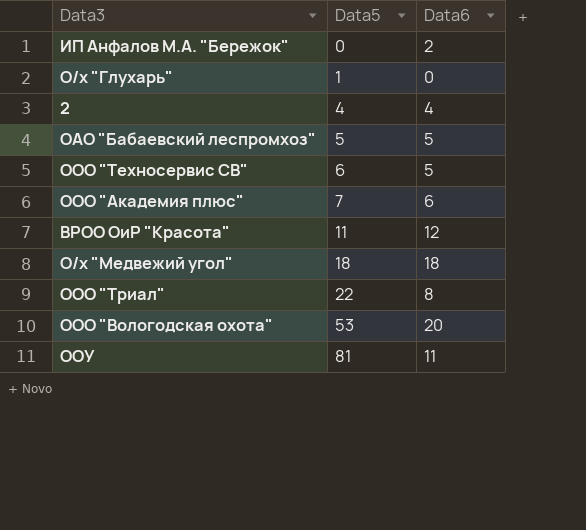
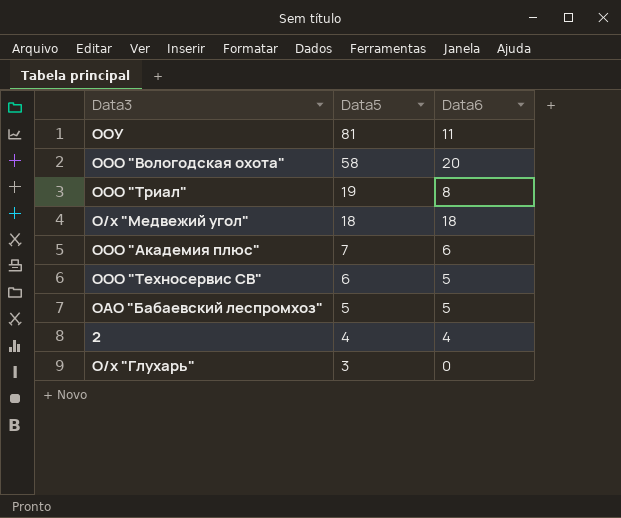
row order: Data5 ascending -> Data5 descending
row ИП Анфалов М.А. "Бережок": 0 | 2 -> none
row ВРОО ОиР "Красота": 11 | 12 -> none
ООО "Вологодская охота" | Data5: 53 -> 58
ООО "Триал" | Data5: 22 -> 19
О/х "Глухарь" | Data5: 1 -> 3

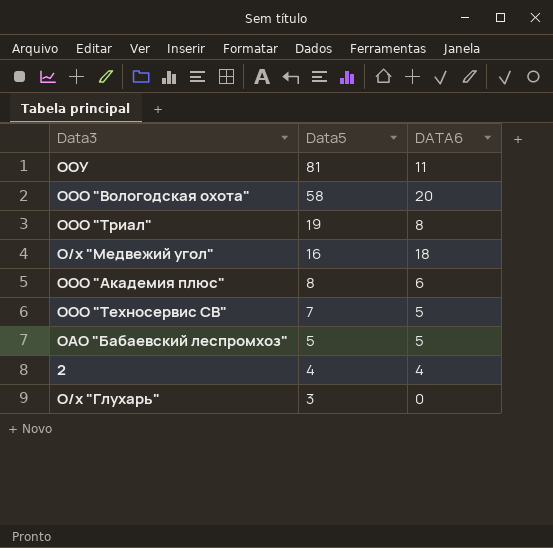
column name: Data6 -> DATA6
О/х "Медвежий угол" | Data5: 18 -> 16
ООО "Академия плюс" | Data5: 7 -> 8
ООО "Техносервис СВ" | Data5: 6 -> 7

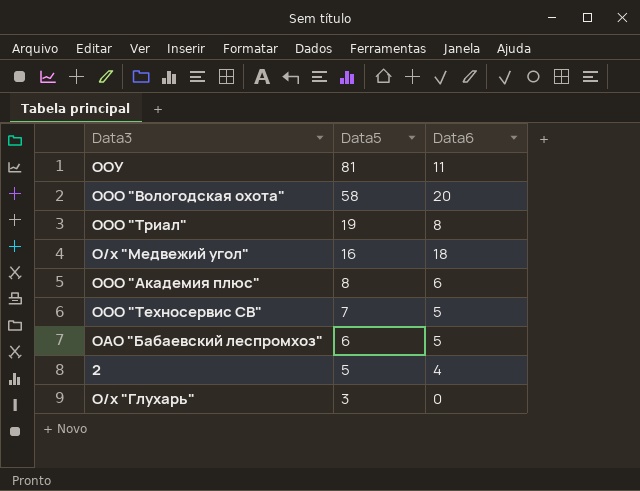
column name: DATA6 -> Data6
ОАО "Бабаевский леспромхоз" | Data5: 5 -> 6
2 | Data5: 4 -> 5

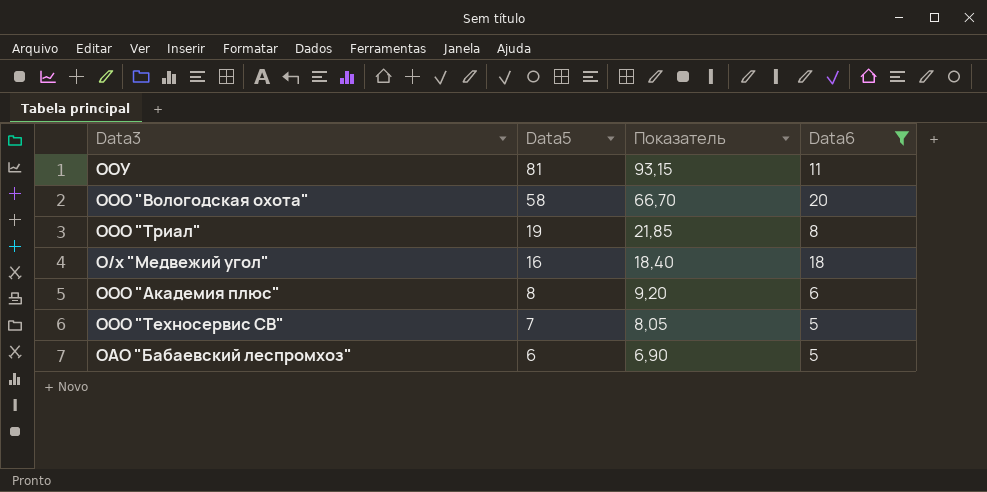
filter: none -> Data6 >= 5
column Показатель | formula: none -> [Data5] * 1,15

